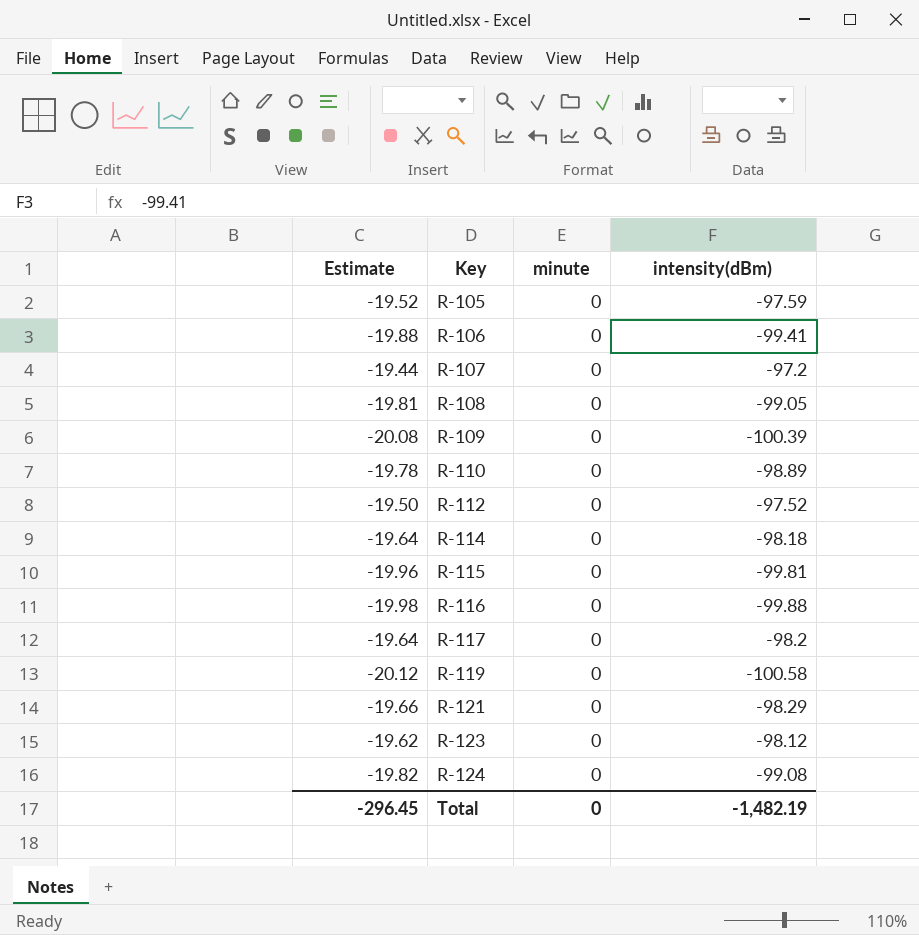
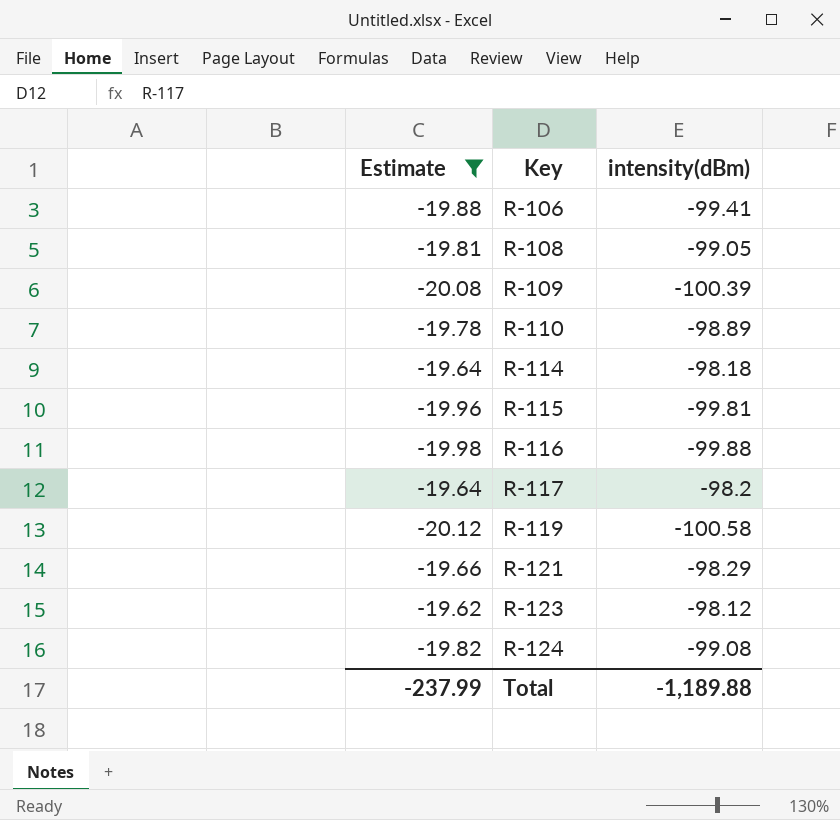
filter: none -> Estimate <= -19.62
column minute | position: 3 -> none
Total | Estimate: -296.45 -> -237.99
Total | intensity(dBm): -1,482.19 -> -1,189.88

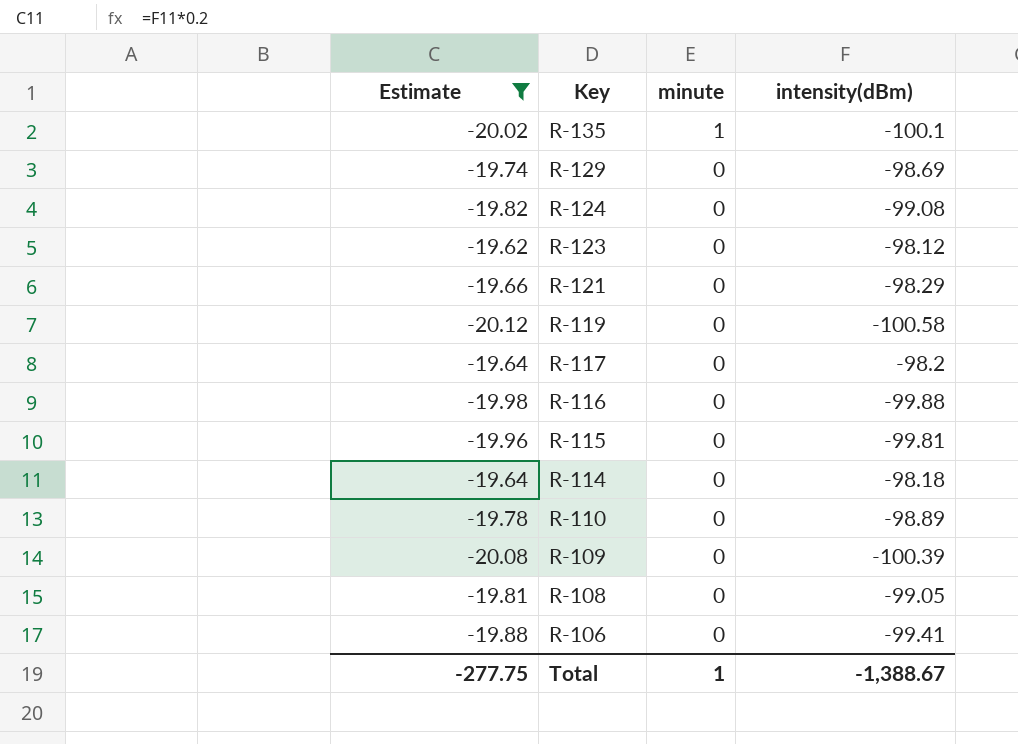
row order: Key ascending -> Key descending
column minute | position: none -> 3
row R-135: none -> -20.02 | 1 | -100.1
row R-129: none -> -19.74 | 0 | -98.69
Total | Estimate: -237.99 -> -277.75
Total | intensity(dBm): -1,189.88 -> -1,388.67

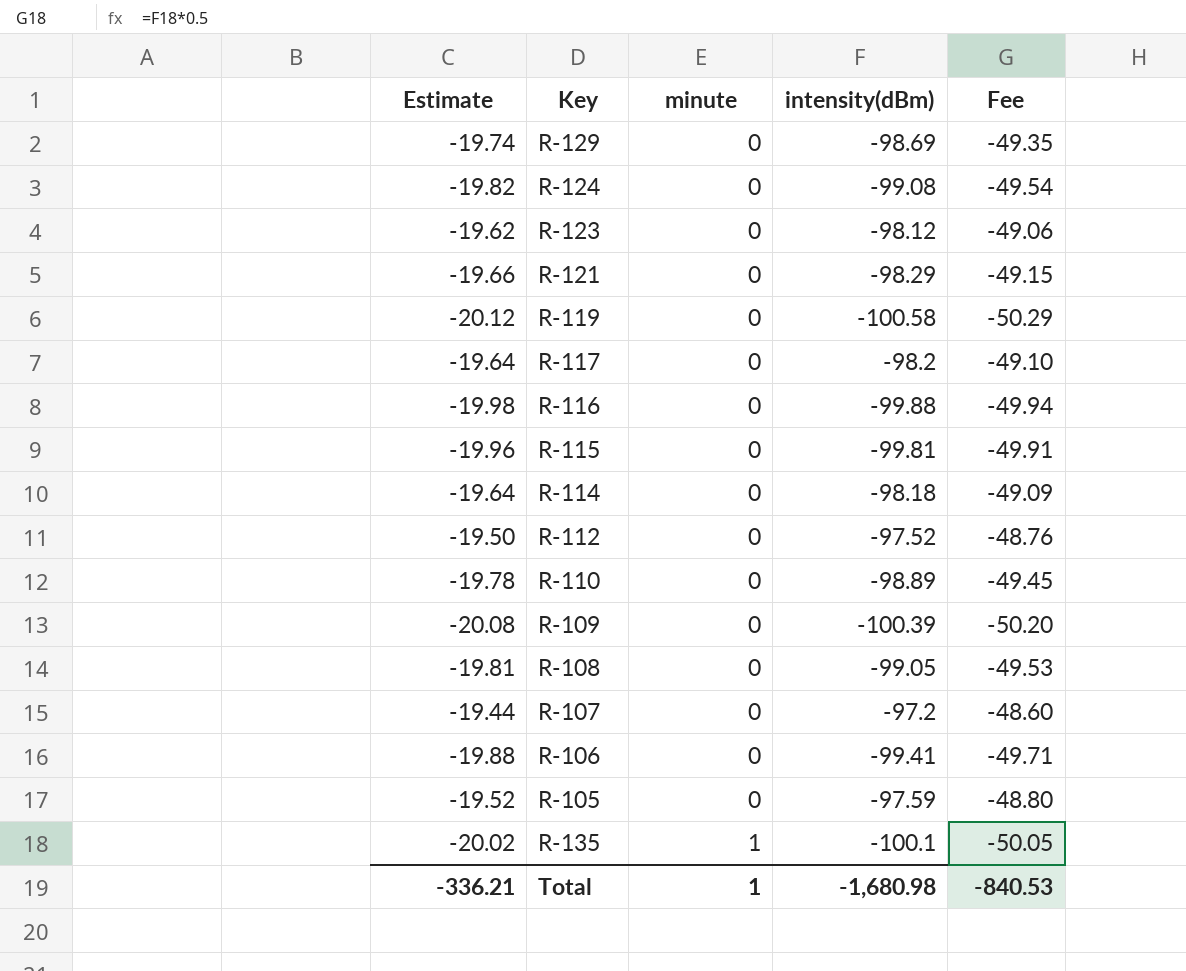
filter: Estimate <= -19.62 -> none
row order: Key descending -> minute ascending
column Fee | formula: none -> [intensity(dBm)] * 0.5
Total | Estimate: -277.75 -> -336.21
Total | intensity(dBm): -1,388.67 -> -1,680.98

